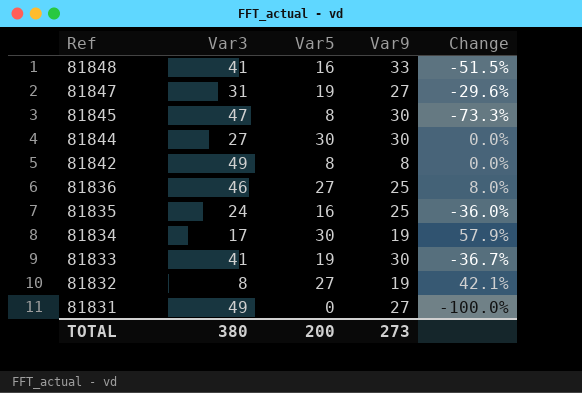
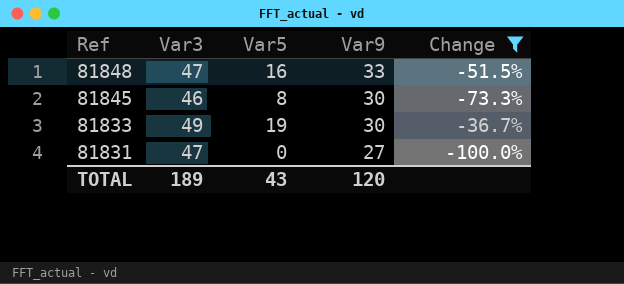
filter: none -> Change <= -36.7%
81848 | Var3: 41 -> 47
81845 | Var3: 47 -> 46
81833 | Var3: 41 -> 49
81831 | Var3: 49 -> 47
TOTAL | Var3: 380 -> 189
TOTAL | Var5: 200 -> 43
TOTAL | Var9: 273 -> 120

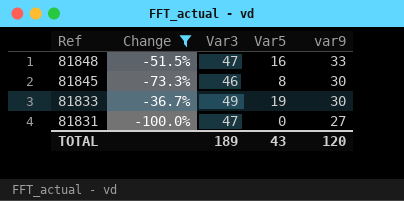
column Change | position: 5 -> 2
column name: Var9 -> var9

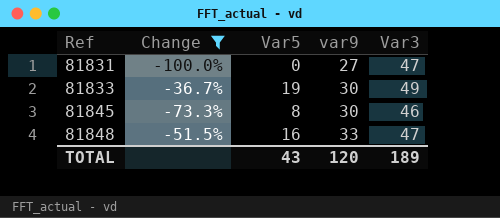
row order: Ref descending -> Ref ascending
column Var3 | position: 3 -> 5

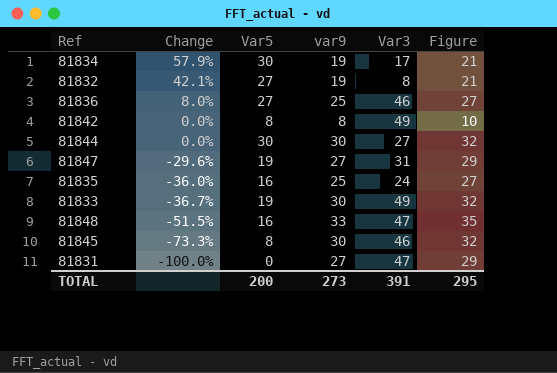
filter: Change <= -36.7% -> none
row order: Ref ascending -> Change descending
column Figure | formula: none -> [var9] + 2
TOTAL | Var5: 43 -> 200
TOTAL | var9: 120 -> 273
TOTAL | Var3: 189 -> 391

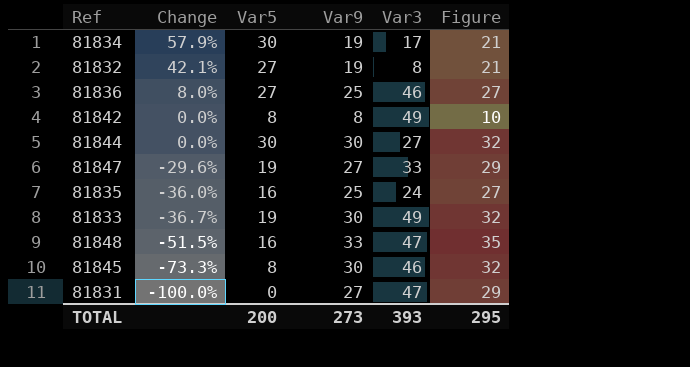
column name: var9 -> Var9
81847 | Var3: 31 -> 33
TOTAL | Var3: 391 -> 393

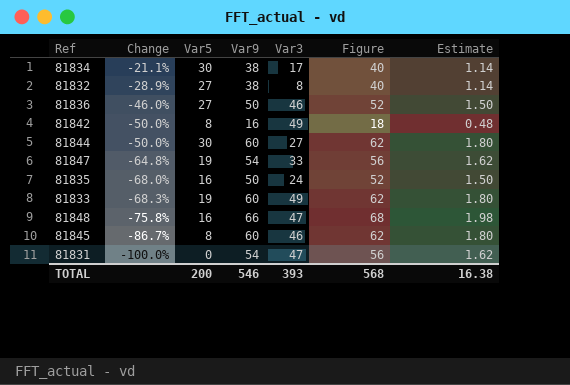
column Estimate | formula: none -> [Var9] * 0.03
81834 | Change: 57.9% -> -21.1%
81834 | Var9: 19 -> 38
81834 | Figure: 21 -> 40
81832 | Change: 42.1% -> -28.9%
81832 | Var9: 19 -> 38
81832 | Figure: 21 -> 40
81836 | Change: 8.0% -> -46.0%
81836 | Var9: 25 -> 50
81836 | Figure: 27 -> 52
81842 | Change: 0.0% -> -50.0%
81842 | Var9: 8 -> 16
81842 | Figure: 10 -> 18
81844 | Change: 0.0% -> -50.0%
81844 | Var9: 30 -> 60
81844 | Figure: 32 -> 62
81847 | Change: -29.6% -> -64.8%
81847 | Var9: 27 -> 54
81847 | Figure: 29 -> 56
81835 | Change: -36.0% -> -68.0%
81835 | Var9: 25 -> 50
81835 | Figure: 27 -> 52
81833 | Change: -36.7% -> -68.3%
81833 | Var9: 30 -> 60
81833 | Figure: 32 -> 62
81848 | Change: -51.5% -> -75.8%
81848 | Var9: 33 -> 66
81848 | Figure: 35 -> 68
81845 | Change: -73.3% -> -86.7%
81845 | Var9: 30 -> 60
81845 | Figure: 32 -> 62
81831 | Var9: 27 -> 54
81831 | Figure: 29 -> 56
TOTAL | Var9: 273 -> 546
TOTAL | Figure: 295 -> 568

